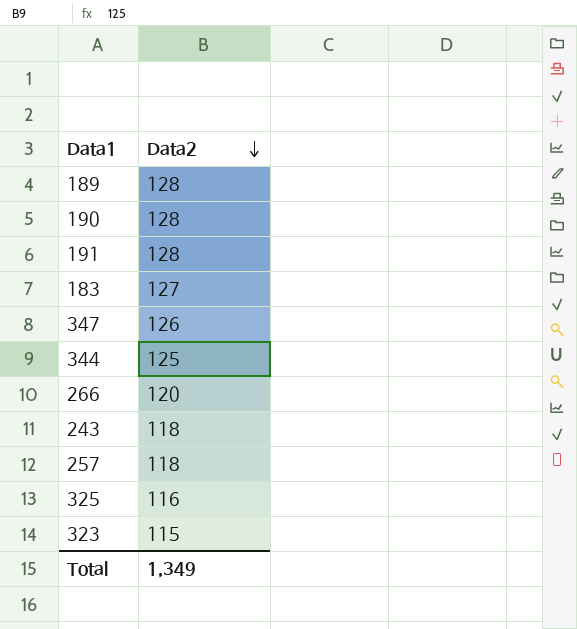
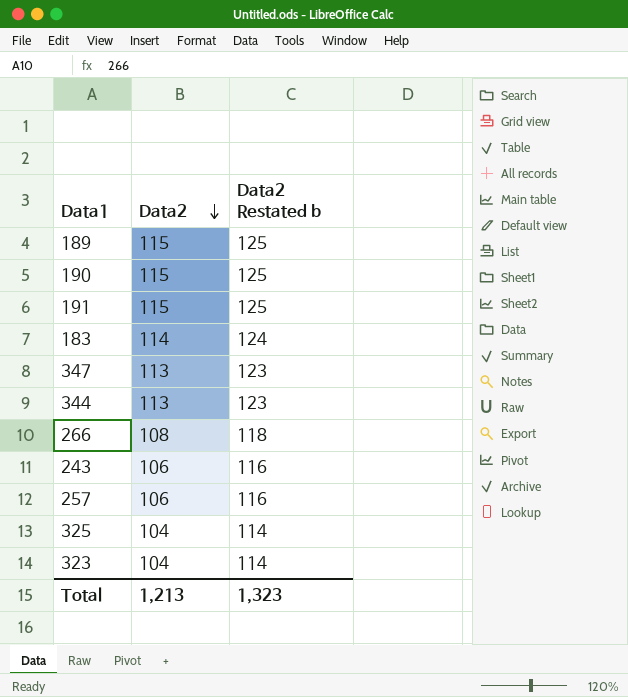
column Data2 Restated b | formula: none -> [Data2] + 10
189 | Data2: 128 -> 115
190 | Data2: 128 -> 115
191 | Data2: 128 -> 115
183 | Data2: 127 -> 114
347 | Data2: 126 -> 113
344 | Data2: 125 -> 113
266 | Data2: 120 -> 108
243 | Data2: 118 -> 106
257 | Data2: 118 -> 106
325 | Data2: 116 -> 104
323 | Data2: 115 -> 104
Total | Data2: 1,349 -> 1,213

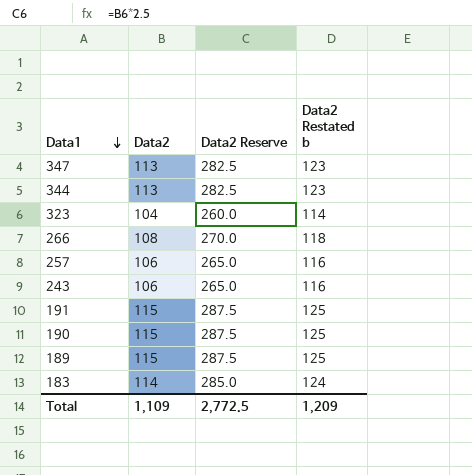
row order: Data2 descending -> Data1 descending
column Data2 Reserve | formula: none -> [Data2] * 2.5
row 325: 104 | 114 -> none
Total | Data2: 1,213 -> 1,109
Total | Data2 Restated b: 1,323 -> 1,209

